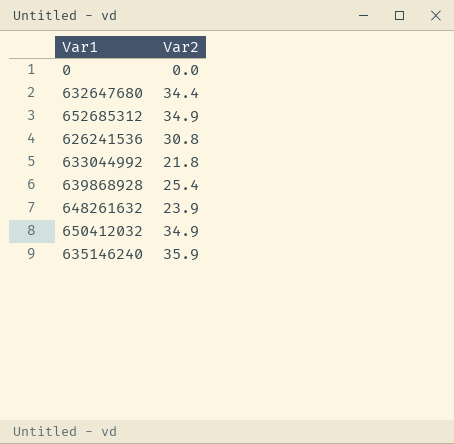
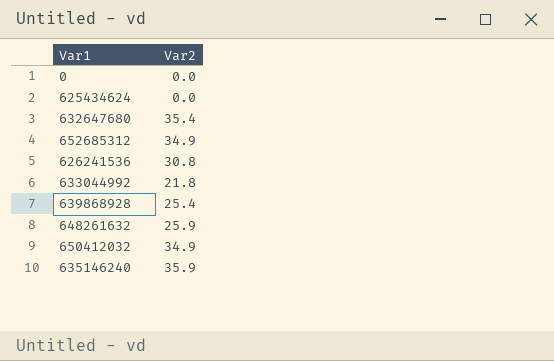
row 625434624: none -> 0.0
632647680 | Var2: 34.4 -> 35.4
648261632 | Var2: 23.9 -> 25.9

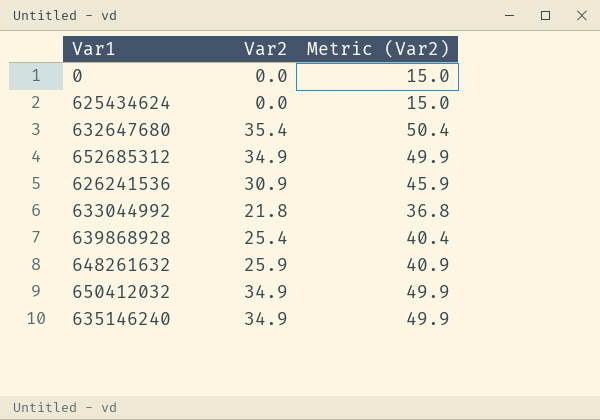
column Metric (Var2) | formula: none -> [Var2] + 15
626241536 | Var2: 30.8 -> 30.9
635146240 | Var2: 35.9 -> 34.9

